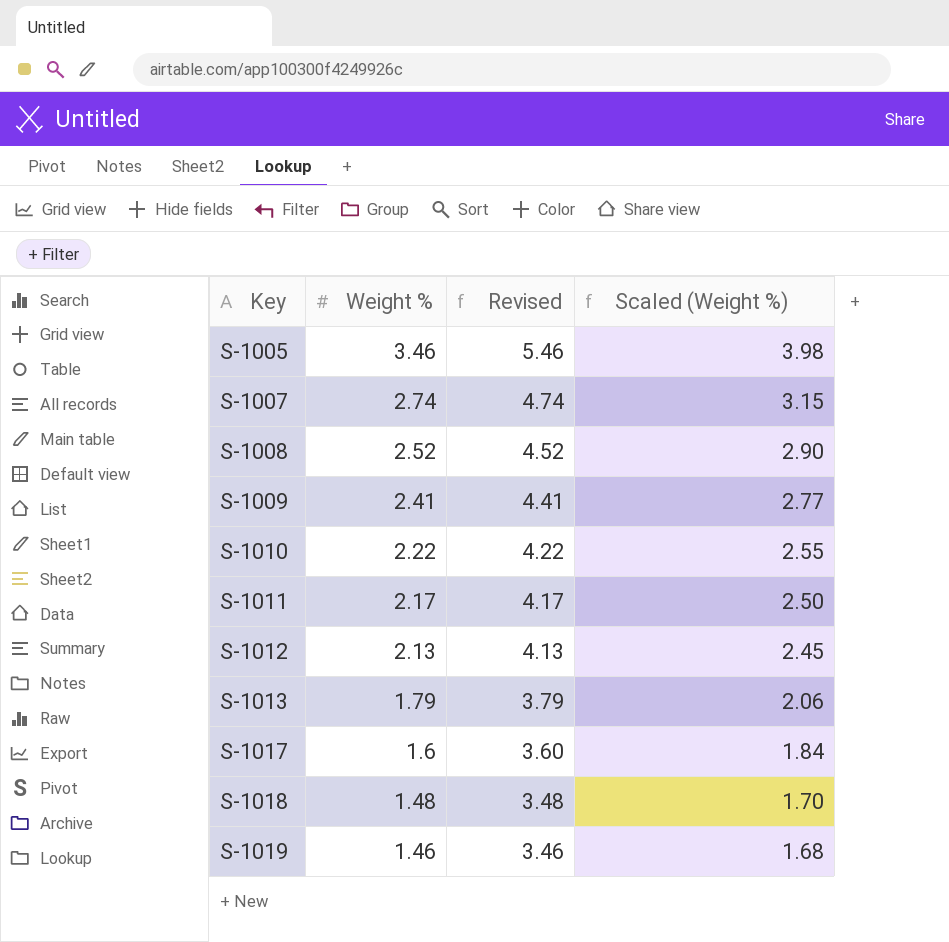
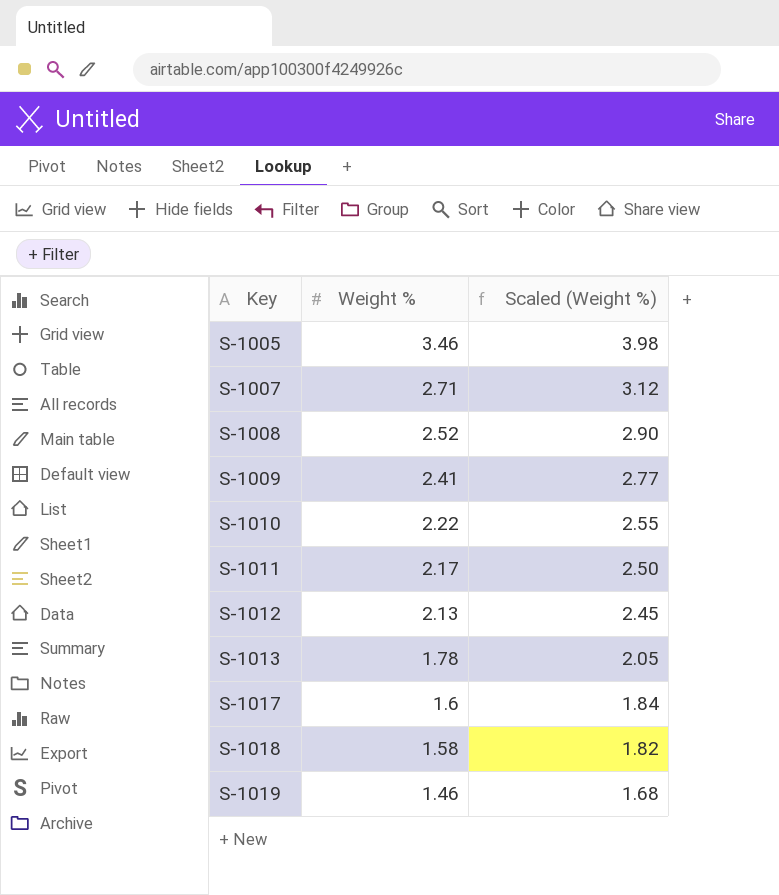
column Revised | formula: [Weight %] + 2 -> none
S-1007 | Weight %: 2.74 -> 2.71
S-1007 | Scaled (Weight %): 3.15 -> 3.12
S-1013 | Weight %: 1.79 -> 1.78
S-1013 | Scaled (Weight %): 2.06 -> 2.05
S-1018 | Weight %: 1.48 -> 1.58
S-1018 | Scaled (Weight %): 1.70 -> 1.82

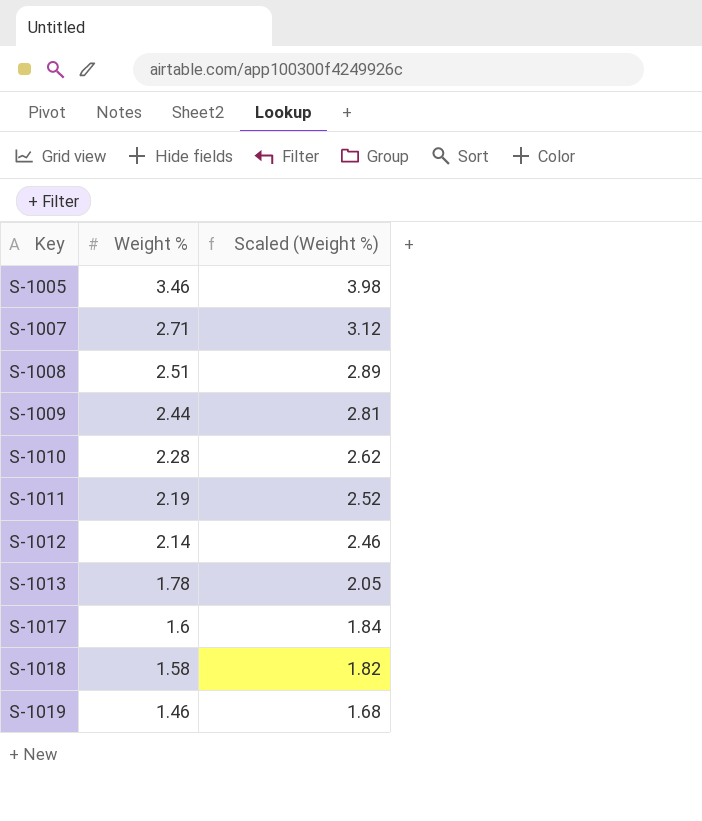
S-1008 | Weight %: 2.52 -> 2.51
S-1008 | Scaled (Weight %): 2.90 -> 2.89
S-1009 | Weight %: 2.41 -> 2.44
S-1009 | Scaled (Weight %): 2.77 -> 2.81
S-1010 | Weight %: 2.22 -> 2.28
S-1010 | Scaled (Weight %): 2.55 -> 2.62
S-1011 | Weight %: 2.17 -> 2.19
S-1011 | Scaled (Weight %): 2.50 -> 2.52
S-1012 | Weight %: 2.13 -> 2.14
S-1012 | Scaled (Weight %): 2.45 -> 2.46

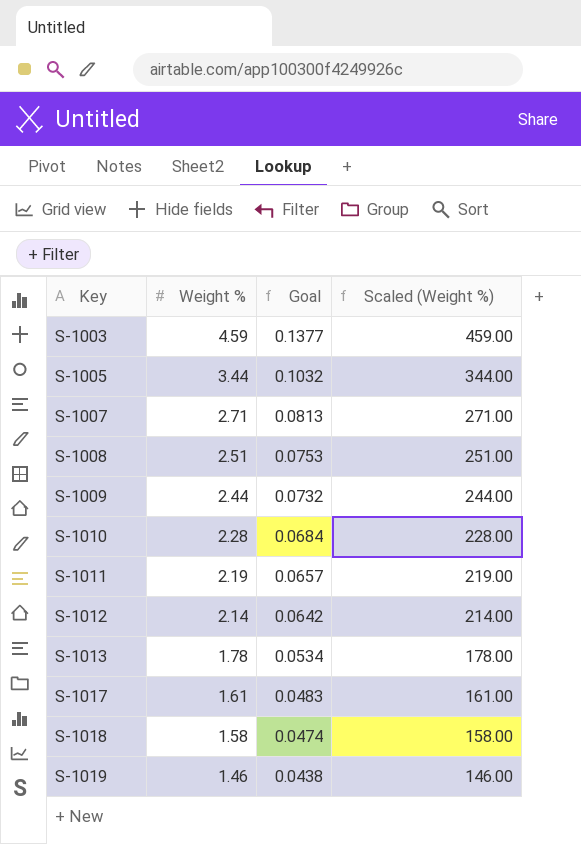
column Goal | formula: none -> [Weight %] * 0.03
column Scaled (Weight %) | formula: [Weight %] * 1.15 -> [Weight %] * 100
row S-1003: none -> 4.59 | 0.1377 | 459.00
S-1005 | Weight %: 3.46 -> 3.44
S-1017 | Weight %: 1.6 -> 1.61

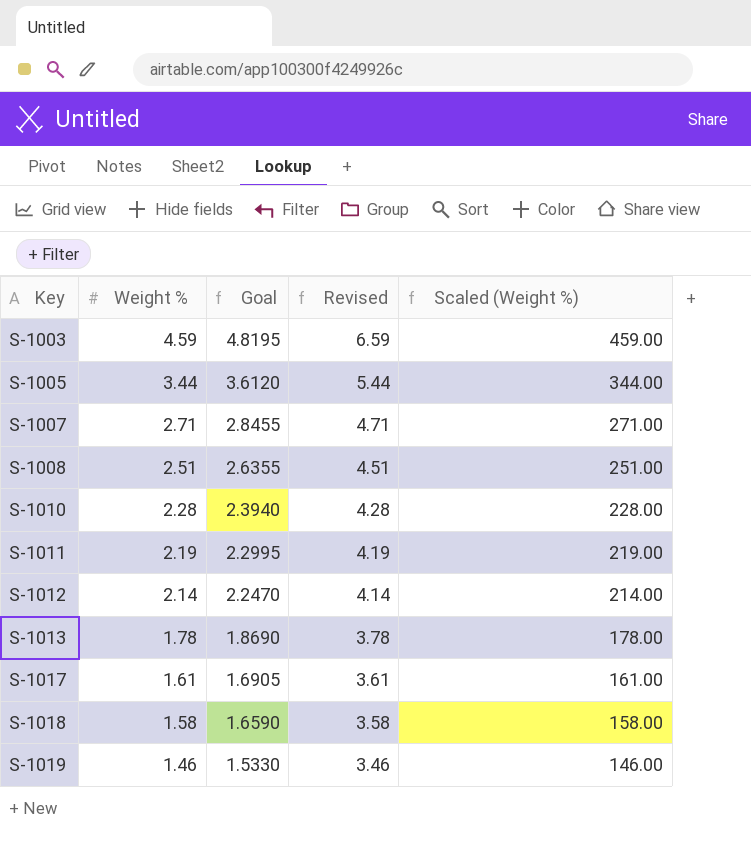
column Goal | formula: [Weight %] * 0.03 -> [Weight %] * 1.05
column Revised | formula: none -> [Weight %] + 2
row S-1009: 2.44 | 0.0732 | 244.00 -> none

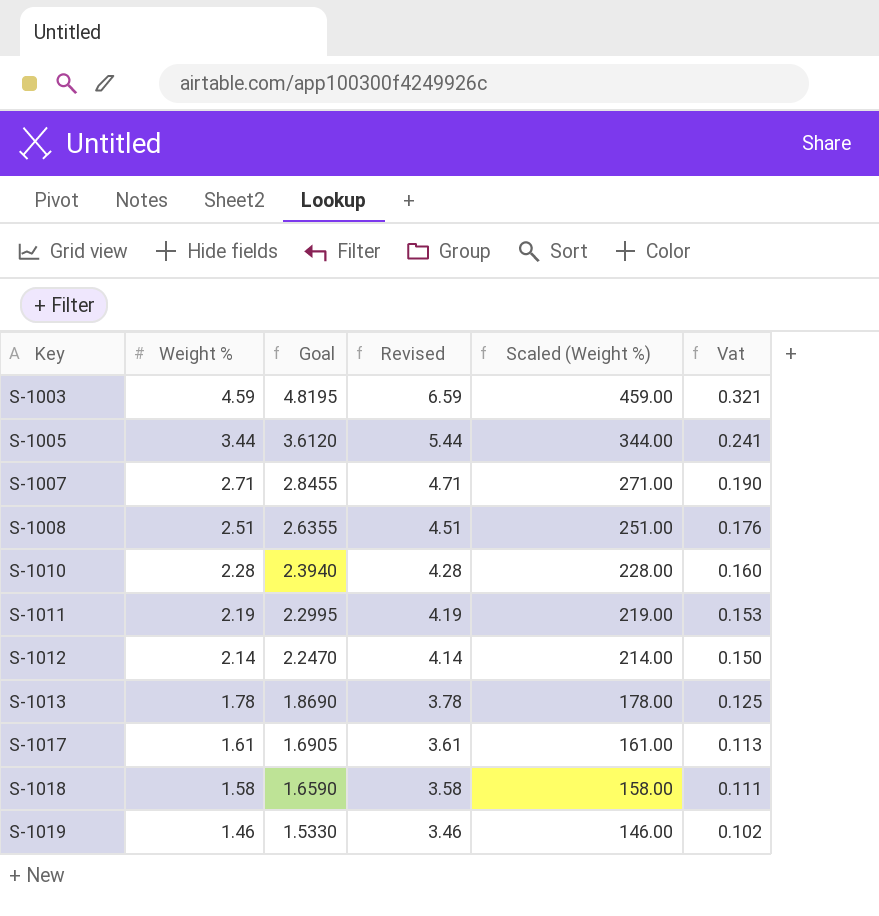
column Vat | formula: none -> [Weight %] * 0.07

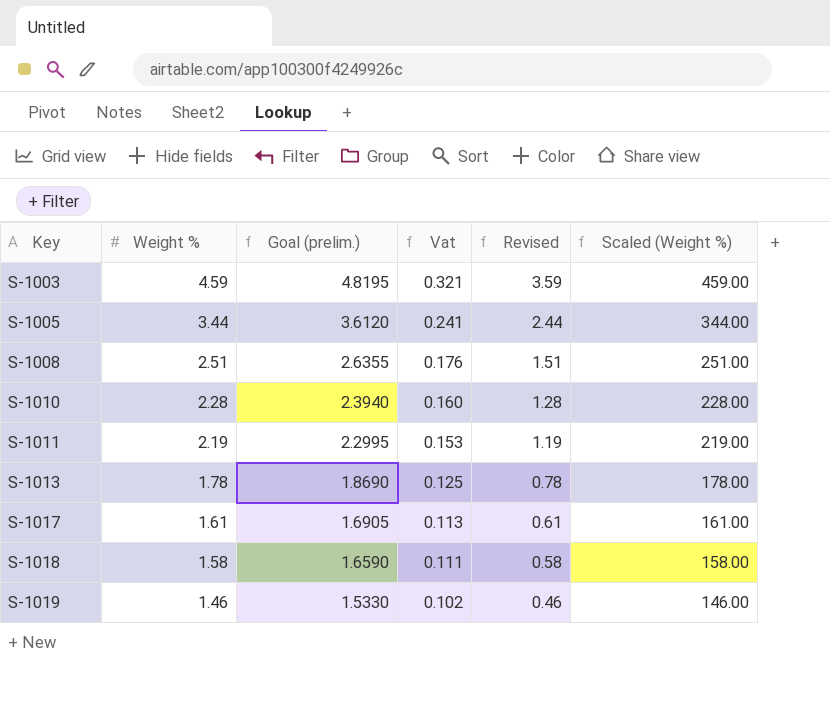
column name: Goal -> Goal (prelim.)
column Vat | position: 6 -> 4
column Revised | formula: [Weight %] + 2 -> [Weight %] - 1
row S-1007: 2.71 | 2.8455 | 4.71 | 271.00 | 0.190 -> none
row S-1012: 2.14 | 2.2470 | 4.14 | 214.00 | 0.150 -> none

